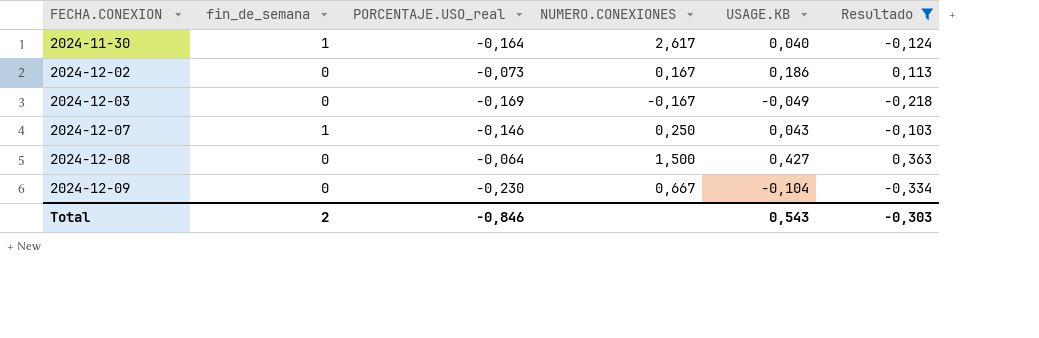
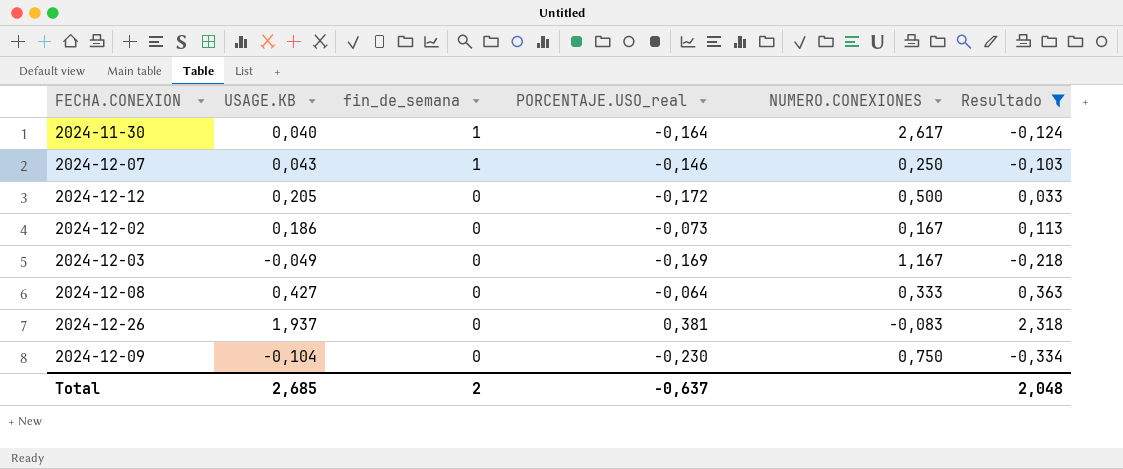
row order: FECHA.CONEXION ascending -> fin_de_semana descending
column USAGE.KB | position: 5 -> 2
row 2024-12-12: none -> 0,205 | 0 | -0,172 | 0,500 | 0,033
2024-12-03 | NUMERO.CONEXIONES: -0,167 -> 1,167
2024-12-08 | NUMERO.CONEXIONES: 1,500 -> 0,333
row 2024-12-26: none -> 1,937 | 0 | 0,381 | -0,083 | 2,318
2024-12-09 | NUMERO.CONEXIONES: 0,667 -> 0,750
Total | USAGE.KB: 0,543 -> 2,685
Total | PORCENTAJE.USO_real: -0,846 -> -0,637
Total | Resultado: -0,303 -> 2,048

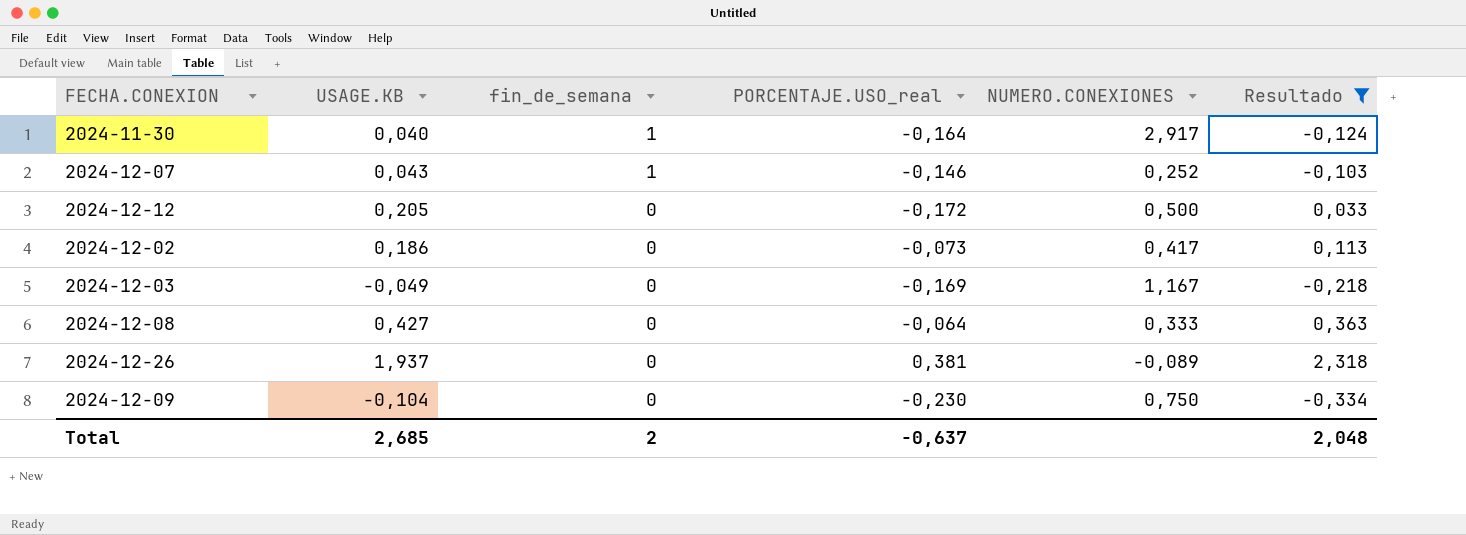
2024-11-30 | NUMERO.CONEXIONES: 2,617 -> 2,917
2024-12-07 | NUMERO.CONEXIONES: 0,250 -> 0,252
2024-12-02 | NUMERO.CONEXIONES: 0,167 -> 0,417
2024-12-26 | NUMERO.CONEXIONES: -0,083 -> -0,089

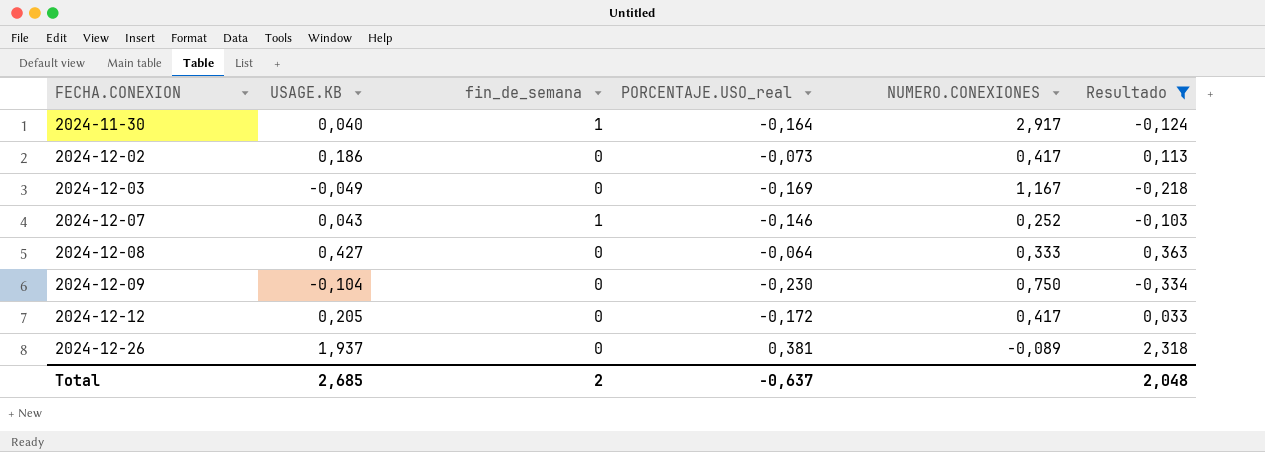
row order: fin_de_semana descending -> FECHA.CONEXION ascending
2024-12-12 | NUMERO.CONEXIONES: 0,500 -> 0,417

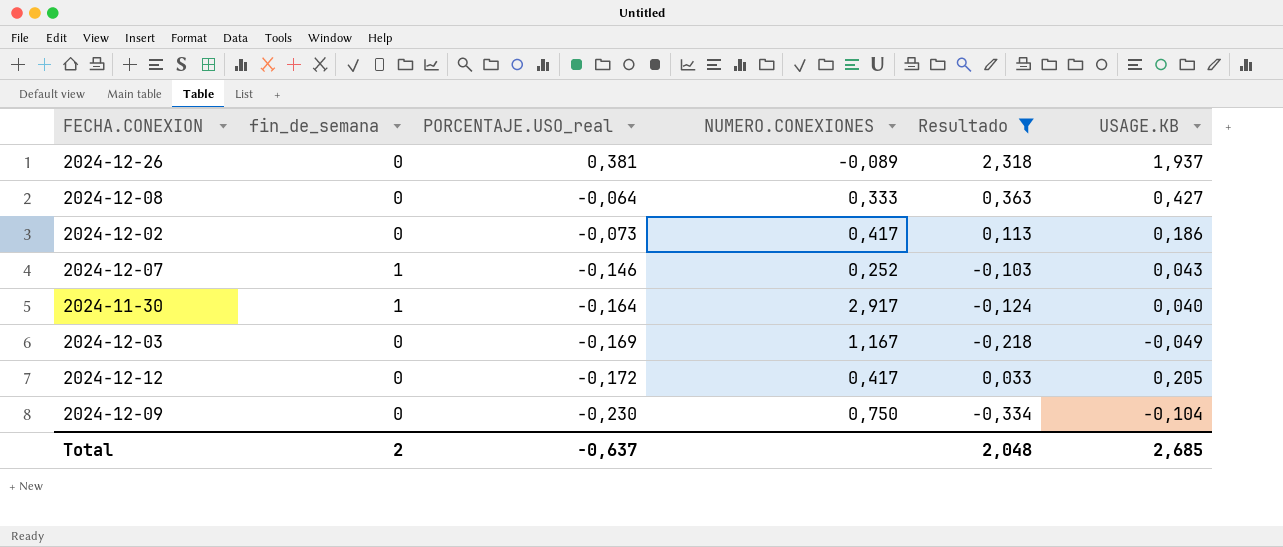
row order: FECHA.CONEXION ascending -> PORCENTAJE.USO_real descending
column USAGE.KB | position: 2 -> 6

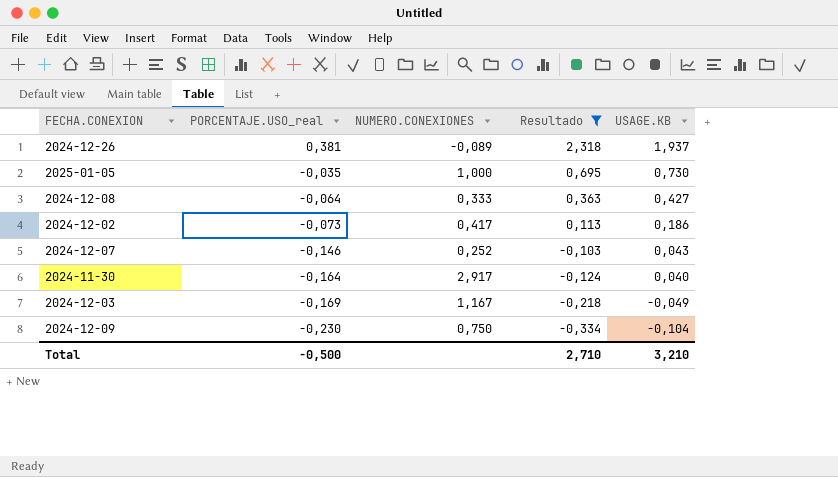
column fin_de_semana | position: 2 -> none
row 2024-12-12: 0 | -0,172 | 0,417 | 0,033 | 0,205 -> none
row 2025-01-05: none -> -0,035 | 1,000 | 0,695 | 0,730
Total | PORCENTAJE.USO_real: -0,637 -> -0,500
Total | Resultado: 2,048 -> 2,710
Total | USAGE.KB: 2,685 -> 3,210

